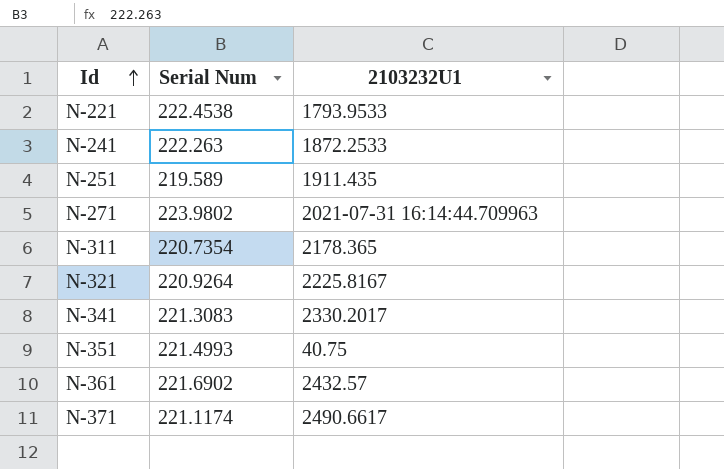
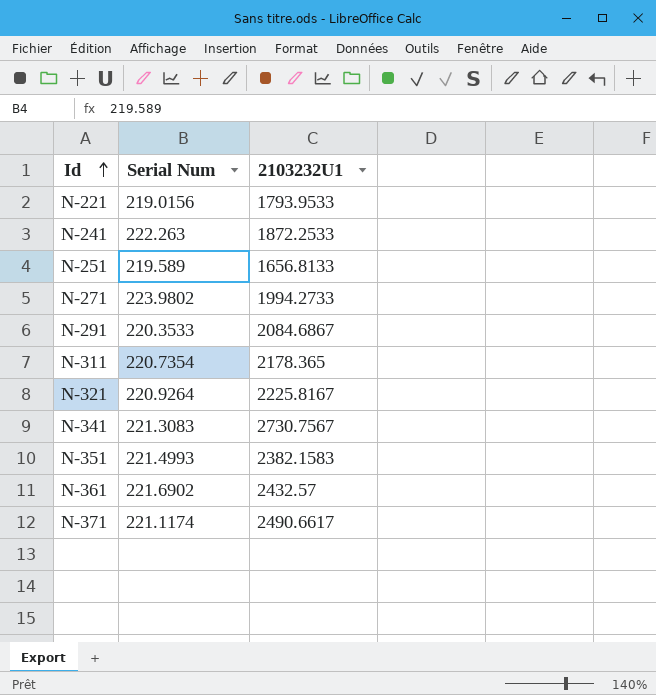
N-221 | Serial Num: 222.4538 -> 219.0156
N-251 | 2103232U1: 1911.435 -> 1656.8133
N-271 | 2103232U1: 2021-07-31 16:14:44.709963 -> 1994.2733
row N-291: none -> 220.3533 | 2084.6867
N-341 | 2103232U1: 2330.2017 -> 2730.7567
N-351 | 2103232U1: 40.75 -> 2382.1583

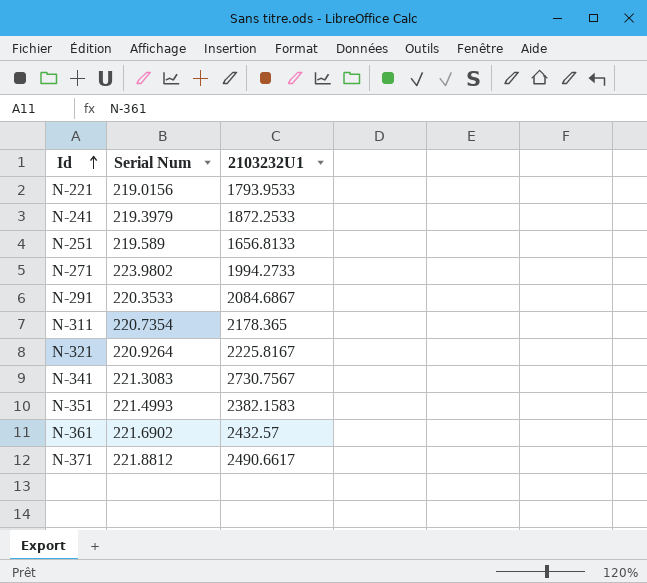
N-241 | Serial Num: 222.263 -> 219.3979
N-371 | Serial Num: 221.1174 -> 221.8812

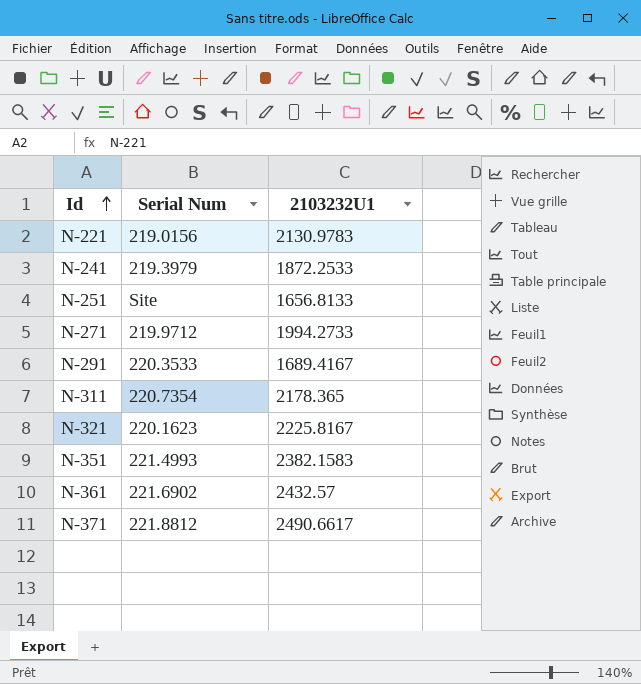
row N-341: 221.3083 | 2730.7567 -> none
N-221 | 2103232U1: 1793.9533 -> 2130.9783
N-251 | Serial Num: 219.589 -> Site
N-271 | Serial Num: 223.9802 -> 219.9712
N-291 | 2103232U1: 2084.6867 -> 1689.4167
N-321 | Serial Num: 220.9264 -> 220.1623

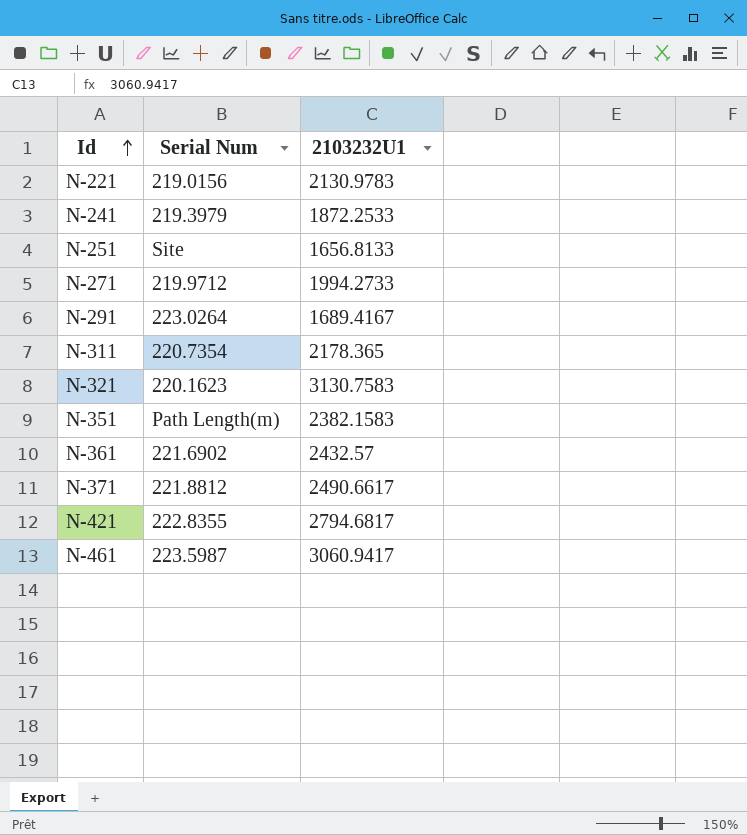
N-291 | Serial Num: 220.3533 -> 223.0264
N-321 | 2103232U1: 2225.8167 -> 3130.7583
N-351 | Serial Num: 221.4993 -> Path Length(m)
row N-421: none -> 222.8355 | 2794.6817
row N-461: none -> 223.5987 | 3060.9417

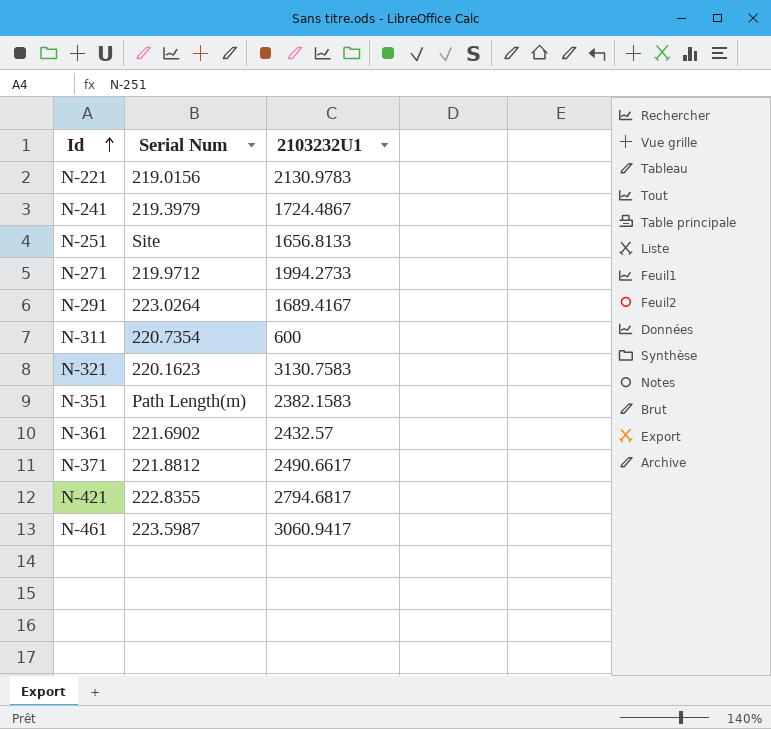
N-241 | 2103232U1: 1872.2533 -> 1724.4867
N-311 | 2103232U1: 2178.365 -> 600

